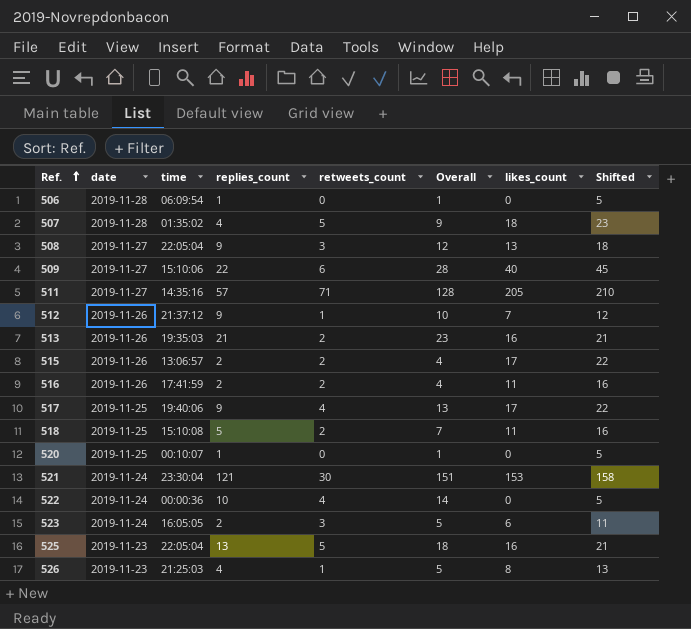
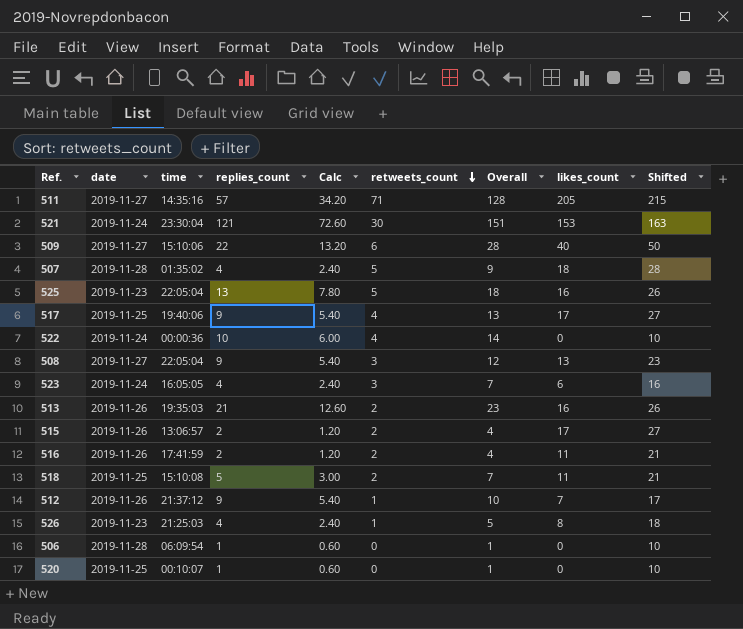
row order: Ref. ascending -> retweets_count descending
column Calc | formula: none -> [replies_count] * 0.6
column Shifted | formula: [likes_count] + 5 -> [likes_count] + 10
523 | replies_count: 2 -> 4
523 | Overall: 5 -> 7

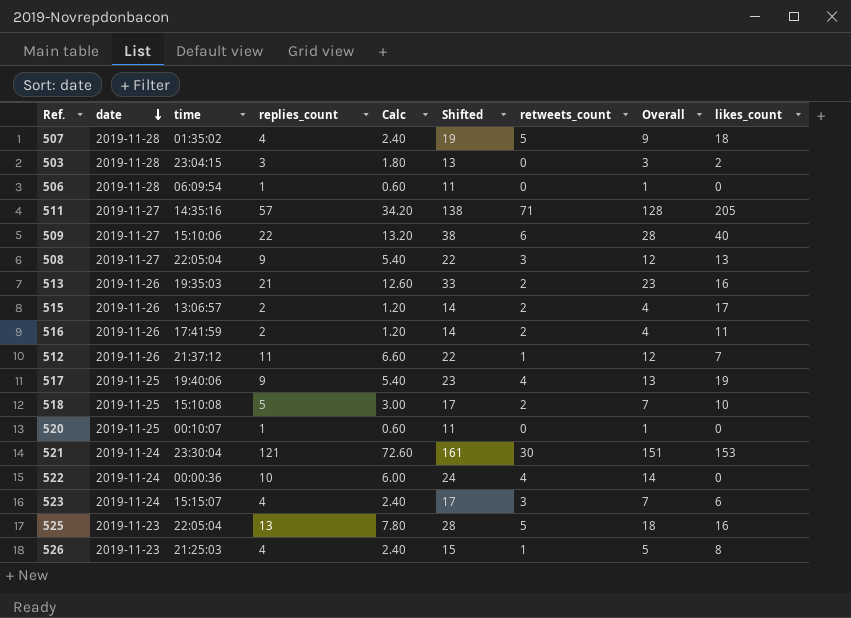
row order: retweets_count descending -> date descending
column Shifted | formula: [likes_count] + 10 -> [Overall] + 10
column Shifted | position: 9 -> 6
row 503: none -> 2019-11-28 | 23:04:15 | 3 | 1.80 | 13 | 0 | 3 | 2
512 | replies_count: 9 -> 11
512 | Calc: 5.40 -> 6.60
512 | Overall: 10 -> 12
517 | likes_count: 17 -> 19
518 | likes_count: 11 -> 10
523 | time: 16:05:05 -> 15:15:07

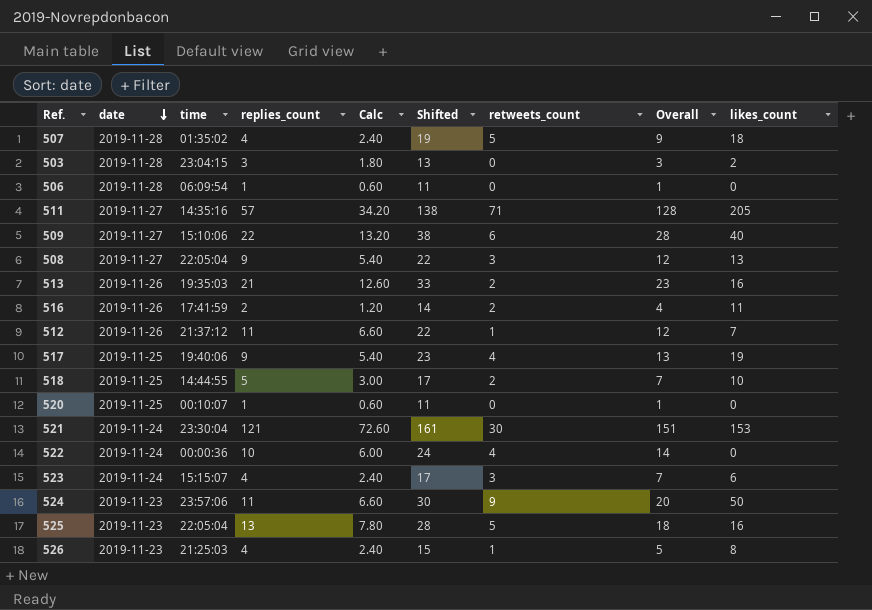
row 515: 2019-11-26 | 13:06:57 | 2 | 1.20 | 14 | 2 | 4 | 17 -> none
518 | time: 15:10:08 -> 14:44:55
row 524: none -> 2019-11-23 | 23:57:06 | 11 | 6.60 | 30 | 9 | 20 | 50

